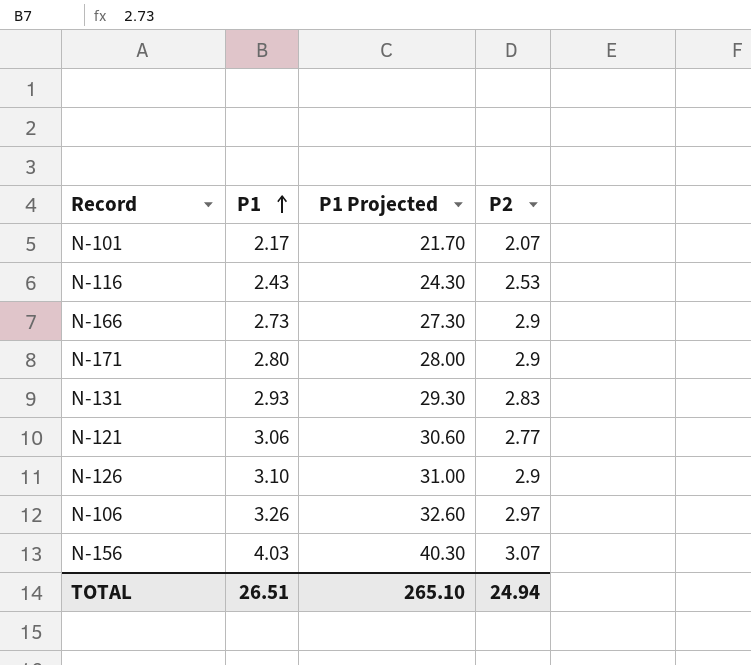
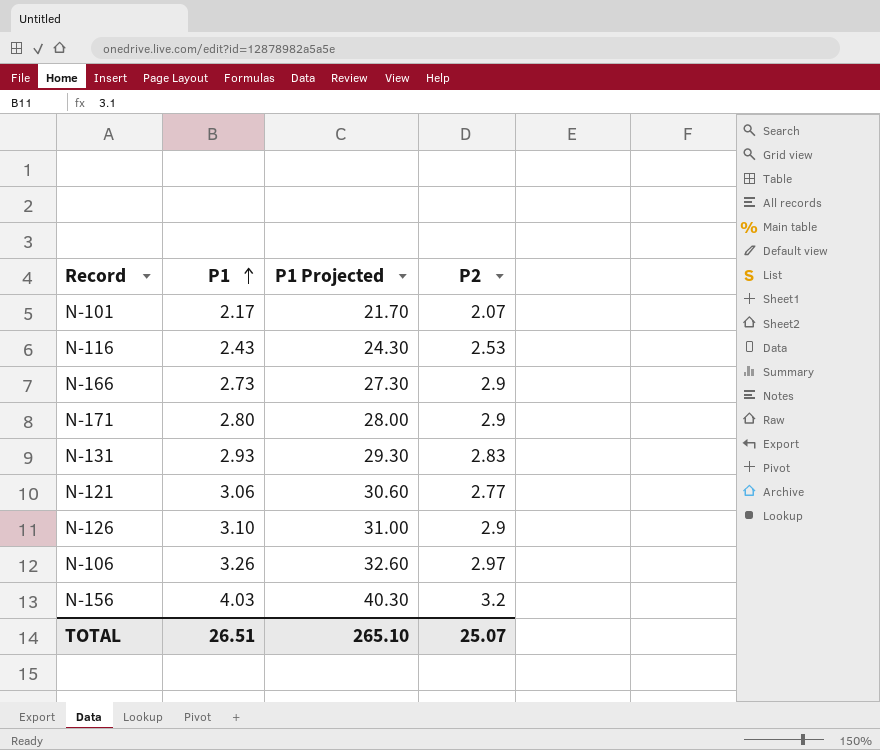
N-156 | P2: 3.07 -> 3.2
TOTAL | P2: 24.94 -> 25.07

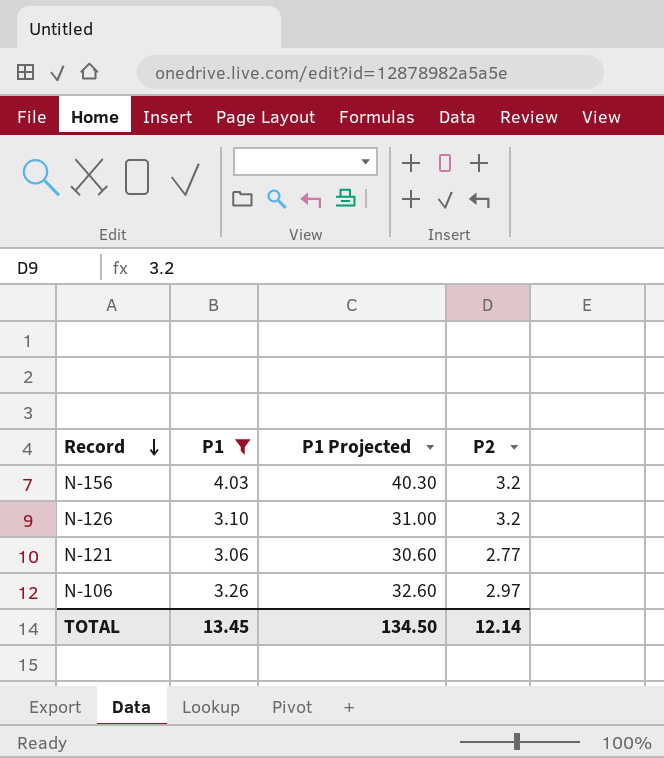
filter: none -> P1 >= 3.06
row order: P1 ascending -> Record descending
N-126 | P2: 2.9 -> 3.2
TOTAL | P1: 26.51 -> 13.45
TOTAL | P1 Projected: 265.10 -> 134.50
TOTAL | P2: 25.07 -> 12.14

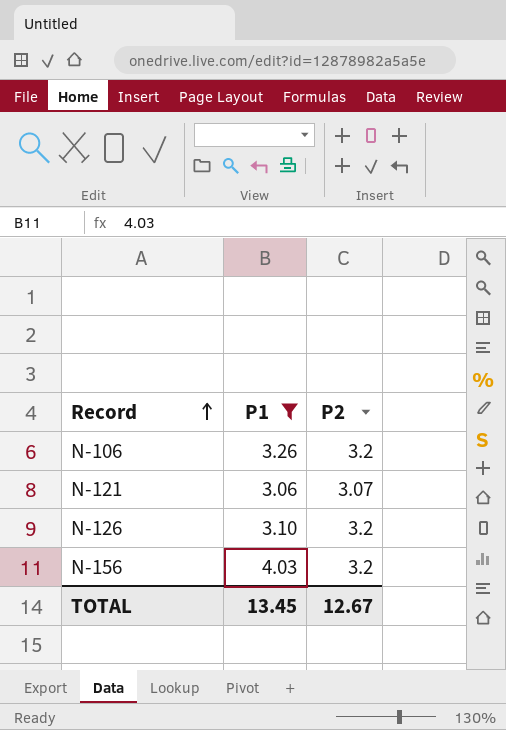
row order: Record descending -> Record ascending
column P1 Projected | formula: [P1] * 10 -> none
N-106 | P2: 2.97 -> 3.2
N-121 | P2: 2.77 -> 3.07
TOTAL | P2: 12.14 -> 12.67

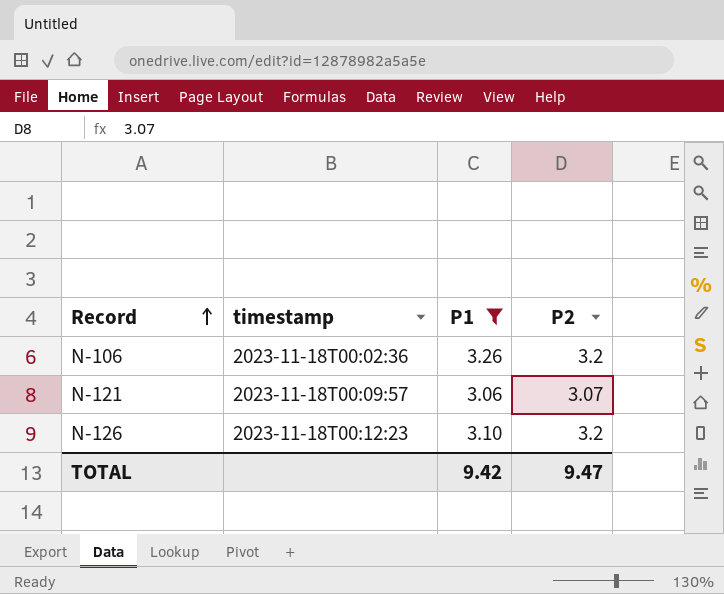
column timestamp | position: none -> 2
row N-156: 4.03 | 3.2 -> none
TOTAL | P1: 13.45 -> 9.42
TOTAL | P2: 12.67 -> 9.47

